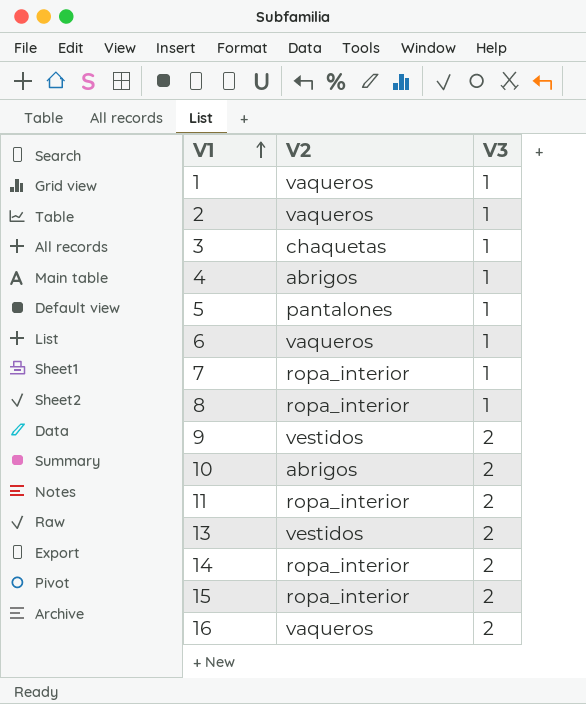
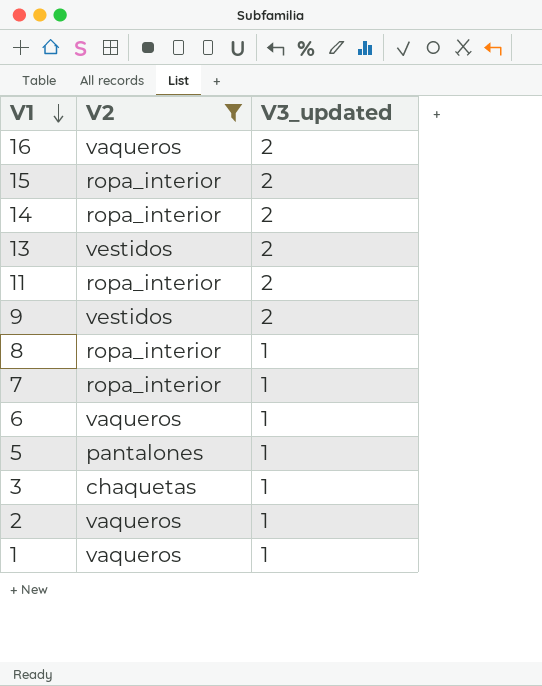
filter: none -> V2 != abrigos
row order: V1 ascending -> V1 descending
column name: V3 -> V3_updated

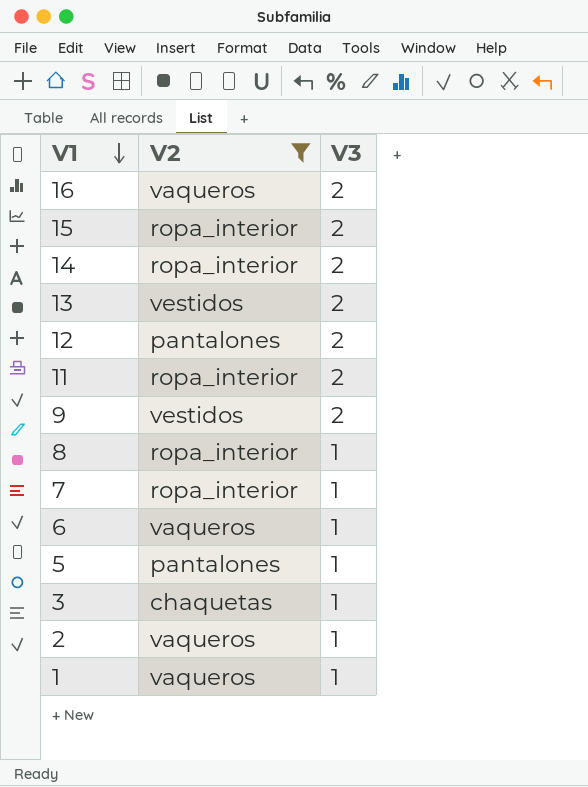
column name: V3_updated -> V3
row 12: none -> pantalones | 2

